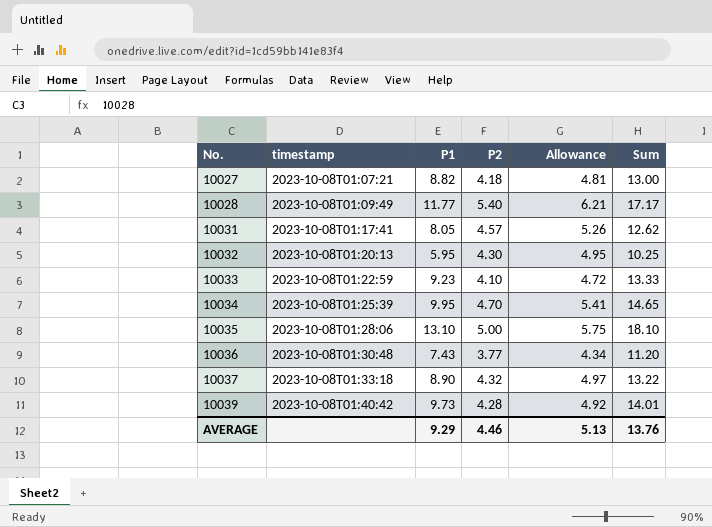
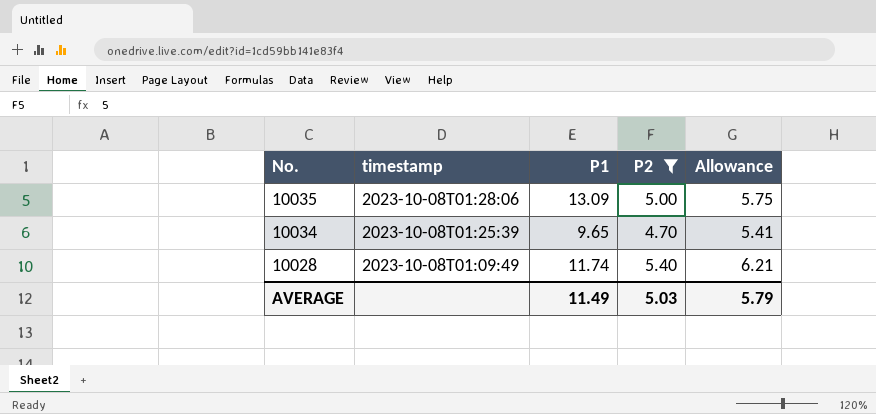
filter: none -> P2 >= 4.70
row order: No. ascending -> No. descending
column Sum | formula: [P1] + [P2] -> none
10035 | P1: 13.10 -> 13.09
10034 | P1: 9.95 -> 9.65
10028 | P1: 11.77 -> 11.74
AVERAGE | P1: 9.29 -> 11.49
AVERAGE | P2: 4.46 -> 5.03
AVERAGE | Allowance: 5.13 -> 5.79

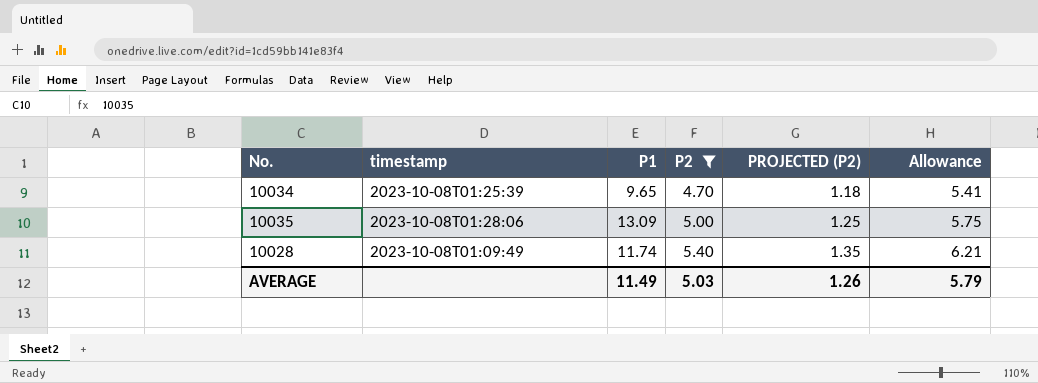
row order: No. descending -> P2 ascending
column PROJECTED (P2) | formula: none -> [P2] * 0.25

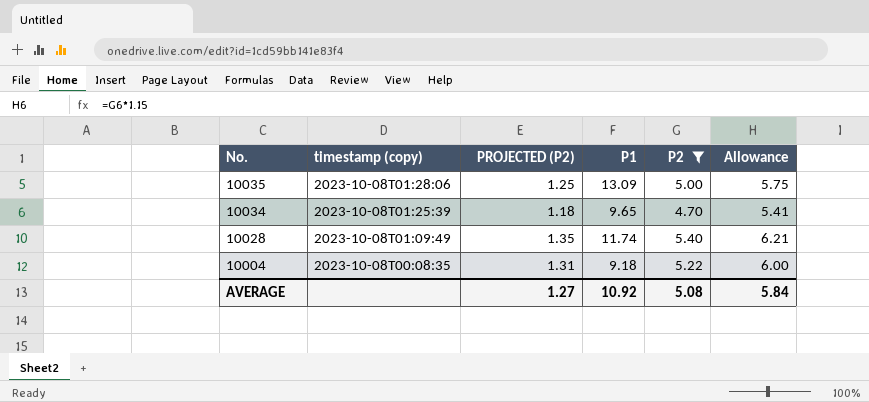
row order: P2 ascending -> No. descending
column name: timestamp -> timestamp (copy)
column PROJECTED (P2) | position: 5 -> 3
row 10004: none -> 2023-10-08T00:08:35 | 1.31 | 9.18 | 5.22 | 6.00
AVERAGE | PROJECTED (P2): 1.26 -> 1.27
AVERAGE | P1: 11.49 -> 10.92
AVERAGE | P2: 5.03 -> 5.08
AVERAGE | Allowance: 5.79 -> 5.84

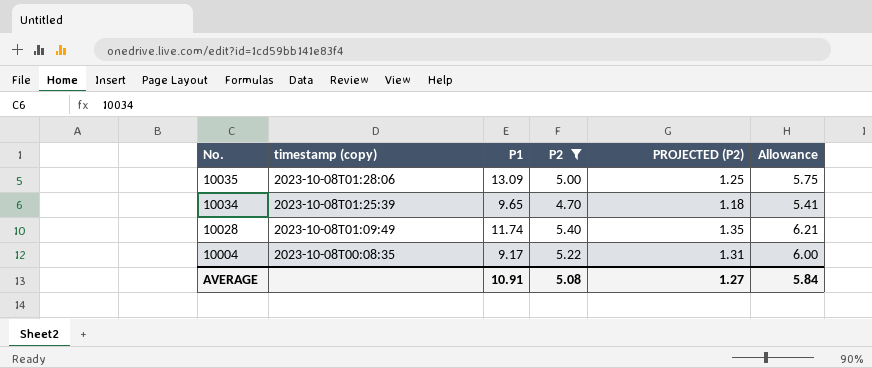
column PROJECTED (P2) | position: 3 -> 5
10004 | P1: 9.18 -> 9.17
AVERAGE | P1: 10.92 -> 10.91

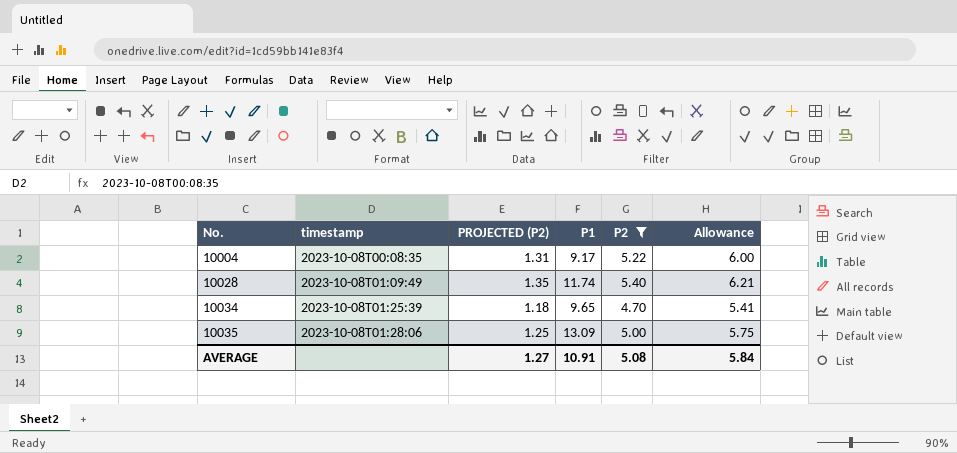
row order: No. descending -> No. ascending
column name: timestamp (copy) -> timestamp
column PROJECTED (P2) | position: 5 -> 3

